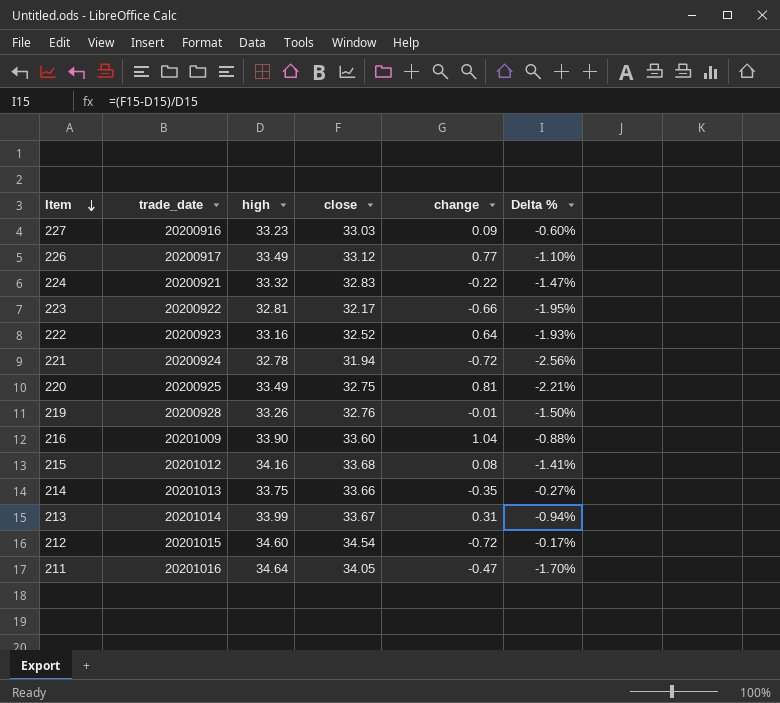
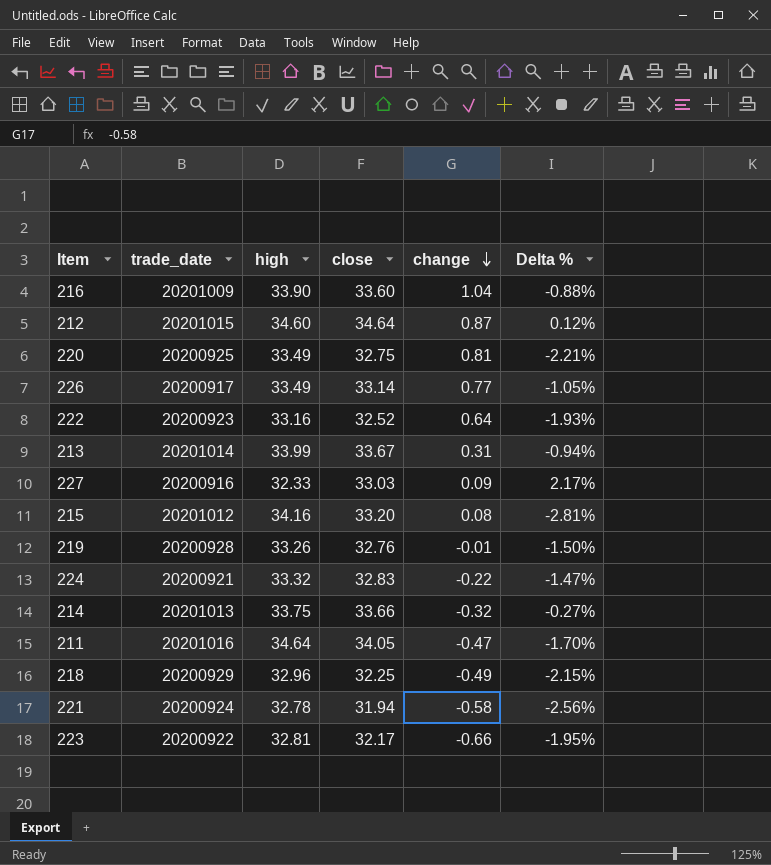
row order: Item descending -> change descending
212 | close: 34.54 -> 34.64
212 | change: -0.72 -> 0.87
212 | Delta %: -0.17% -> 0.12%
226 | close: 33.12 -> 33.14
226 | Delta %: -1.10% -> -1.05%
227 | high: 33.23 -> 32.33
227 | Delta %: -0.60% -> 2.17%
215 | close: 33.68 -> 33.20
215 | Delta %: -1.41% -> -2.81%
214 | change: -0.35 -> -0.32
row 218: none -> 20200929 | 32.96 | 32.25 | -0.49 | -2.15%
221 | change: -0.72 -> -0.58

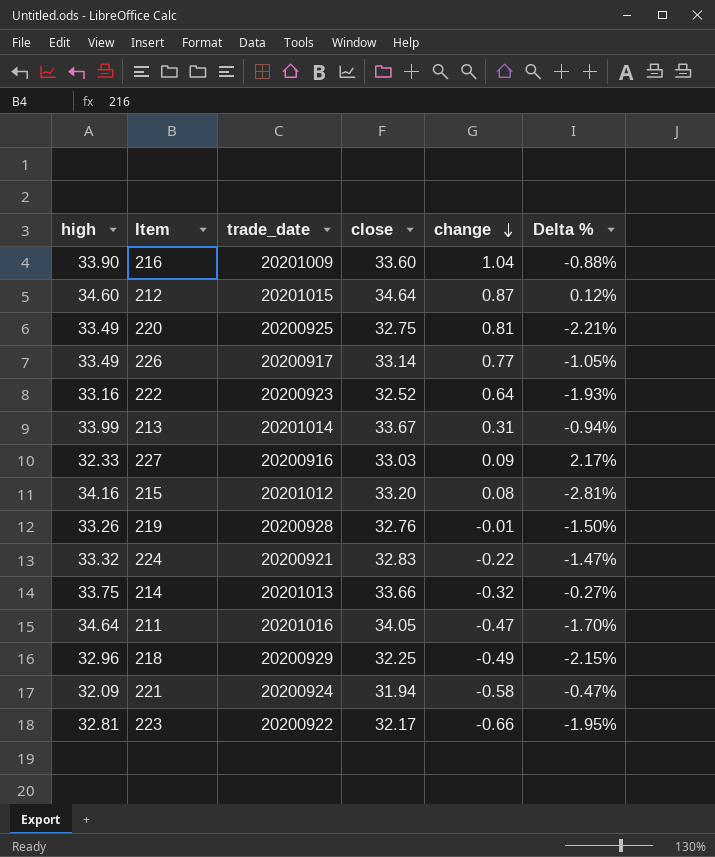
column high | position: 3 -> 1
221 | high: 32.78 -> 32.09
221 | Delta %: -2.56% -> -0.47%

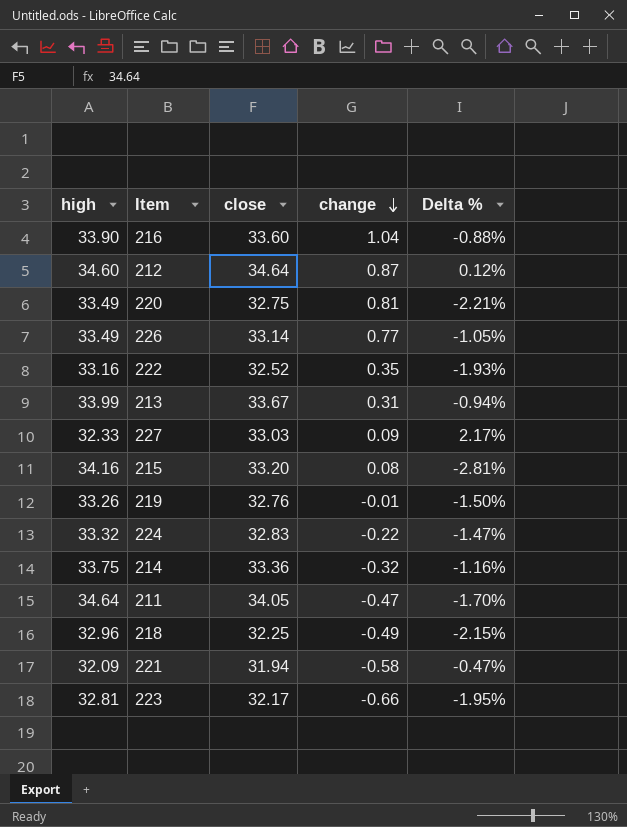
column trade_date | position: 3 -> none
222 | change: 0.64 -> 0.35
214 | close: 33.66 -> 33.36
214 | Delta %: -0.27% -> -1.16%

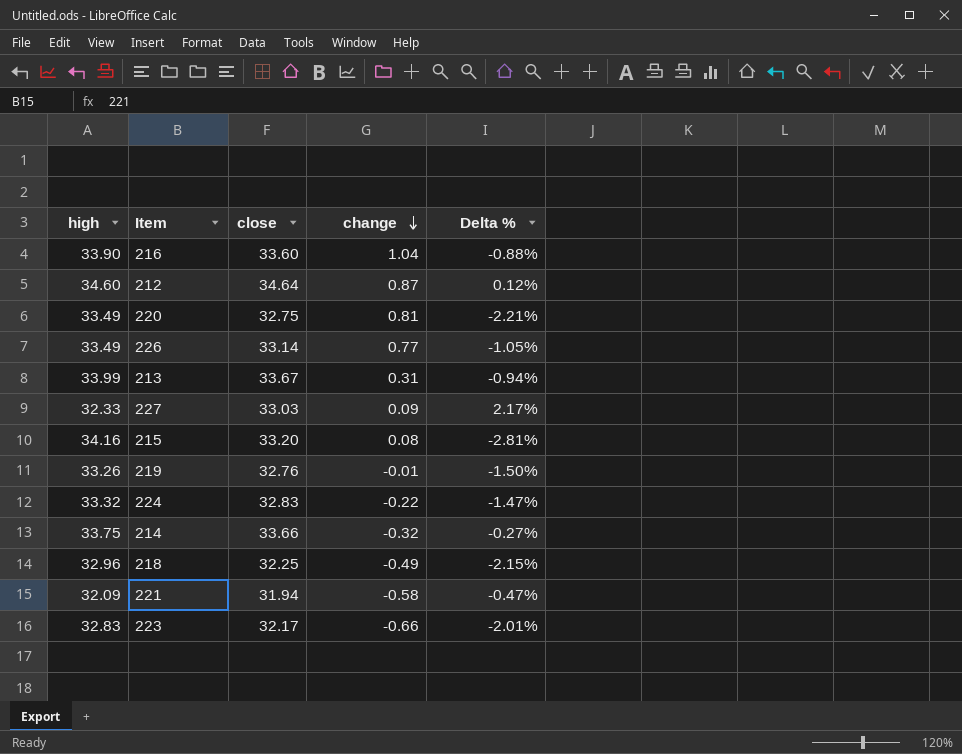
row 222: 33.16 | 32.52 | 0.35 | -1.93% -> none
row 211: 34.64 | 34.05 | -0.47 | -1.70% -> none
214 | close: 33.36 -> 33.66
214 | Delta %: -1.16% -> -0.27%
223 | high: 32.81 -> 32.83
223 | Delta %: -1.95% -> -2.01%

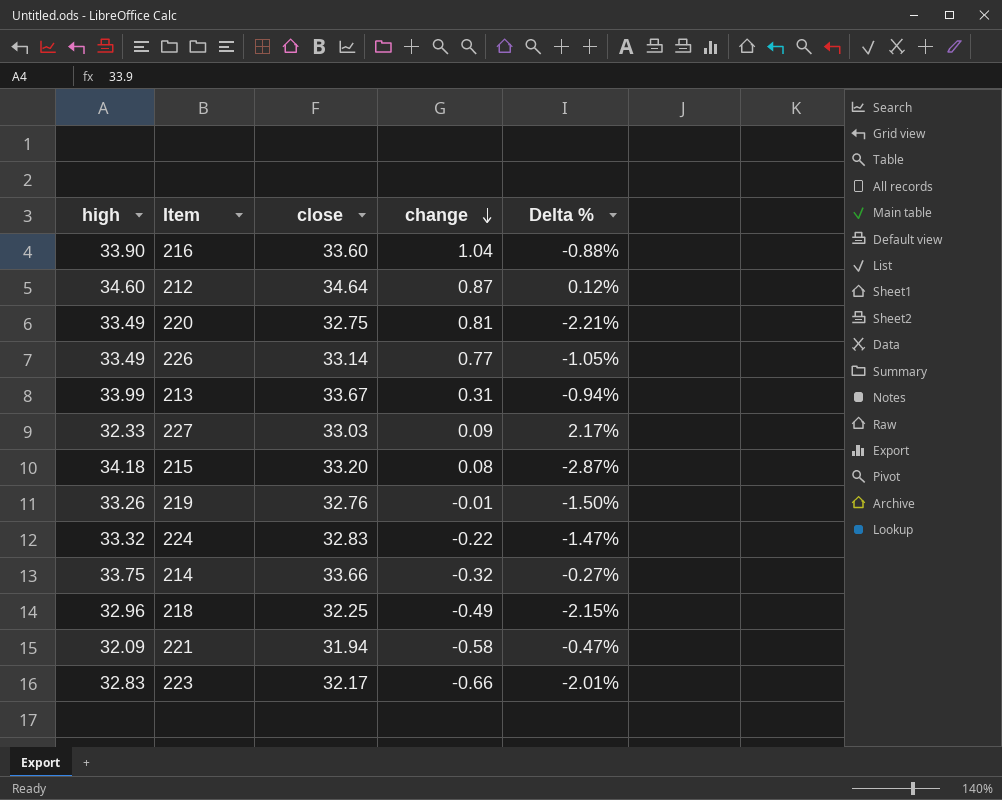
215 | high: 34.16 -> 34.18
215 | Delta %: -2.81% -> -2.87%

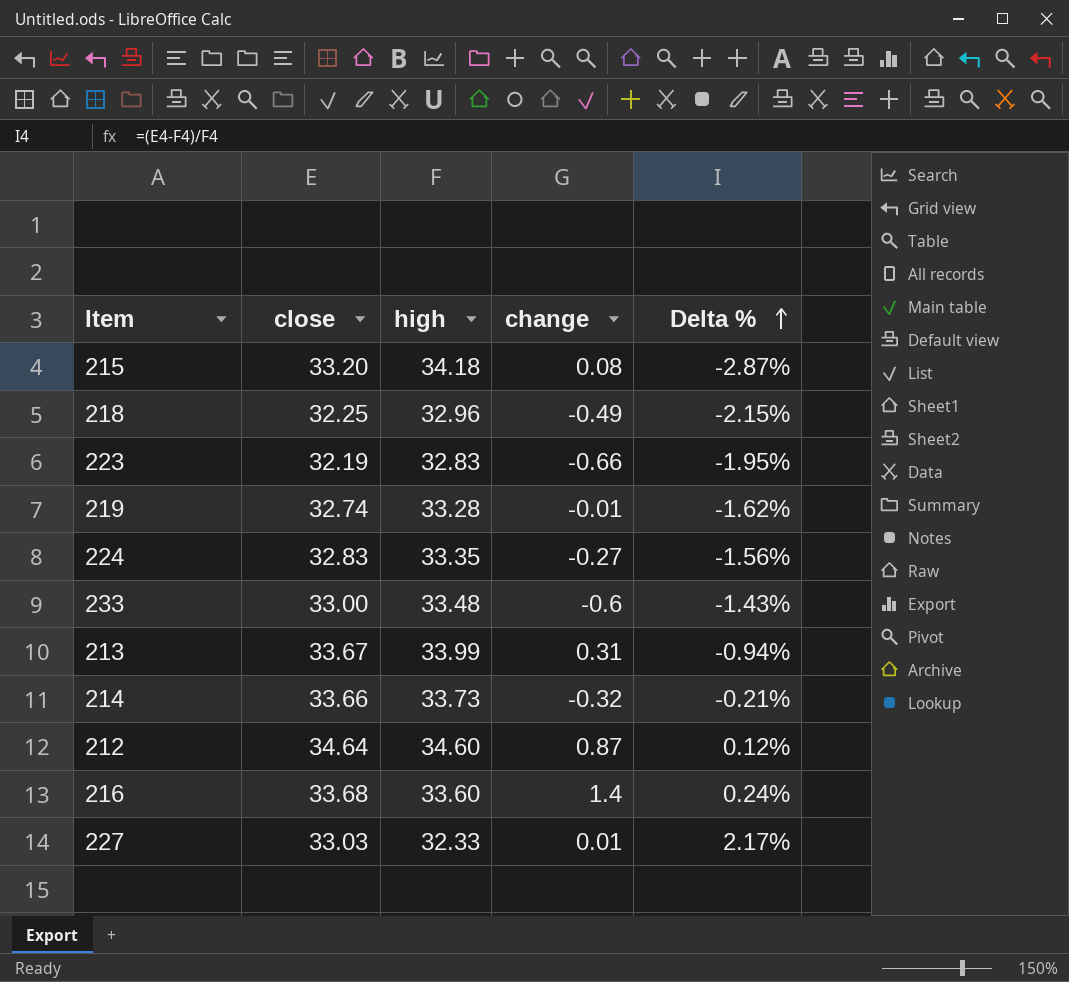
row order: change descending -> Delta % ascending
column high | position: 1 -> 3
row 220: 33.49 | 32.75 | 0.81 | -2.21% -> none
row 226: 33.49 | 33.14 | 0.77 | -1.05% -> none
row 221: 32.09 | 31.94 | -0.58 | -0.47% -> none
223 | close: 32.17 -> 32.19
223 | Delta %: -2.01% -> -1.95%
219 | close: 32.76 -> 32.74
219 | high: 33.26 -> 33.28
219 | Delta %: -1.50% -> -1.62%
224 | high: 33.32 -> 33.35
224 | change: -0.22 -> -0.27
224 | Delta %: -1.47% -> -1.56%
row 233: none -> 33.00 | 33.48 | -0.6 | -1.43%
214 | high: 33.75 -> 33.73
214 | Delta %: -0.27% -> -0.21%
216 | close: 33.60 -> 33.68
216 | high: 33.90 -> 33.60
216 | change: 1.04 -> 1.4
216 | Delta %: -0.88% -> 0.24%
227 | change: 0.09 -> 0.01

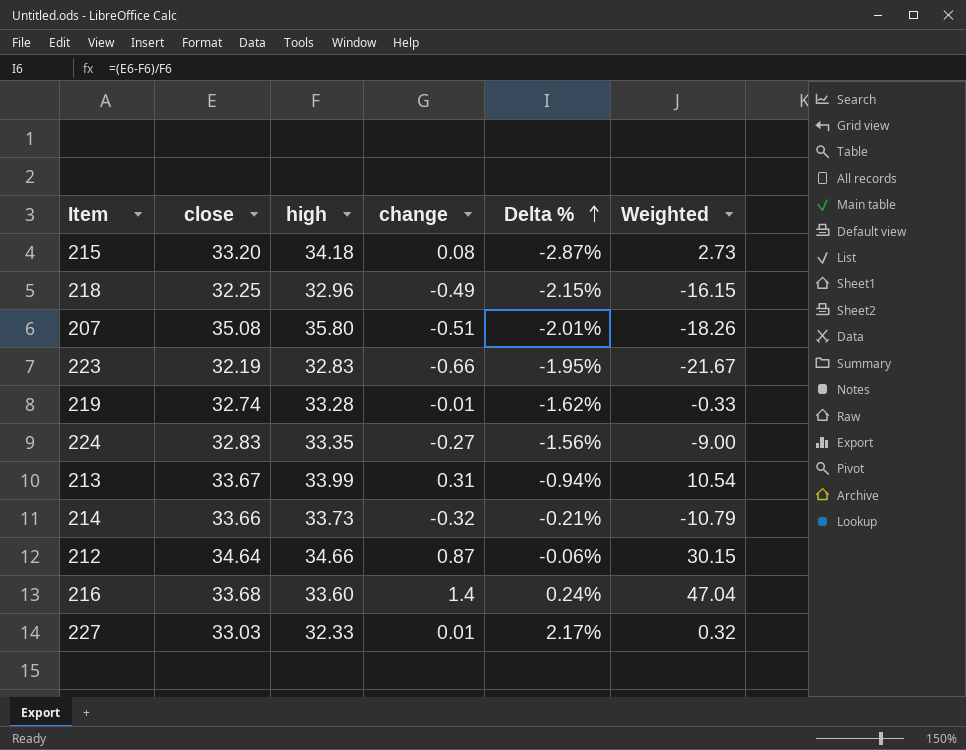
column Weighted | formula: none -> [high] * [change]
row 233: 33.00 | 33.48 | -0.6 | -1.43% -> none
row 207: none -> 35.08 | 35.80 | -0.51 | -2.01% | -18.26
212 | high: 34.60 -> 34.66
212 | Delta %: 0.12% -> -0.06%

